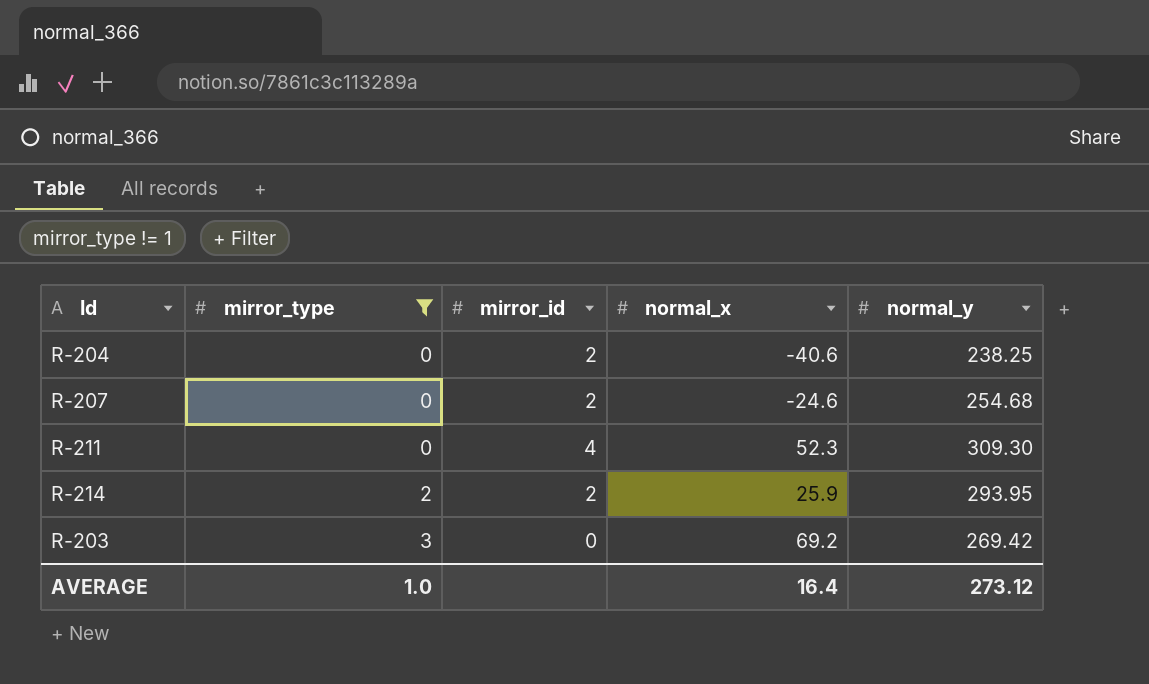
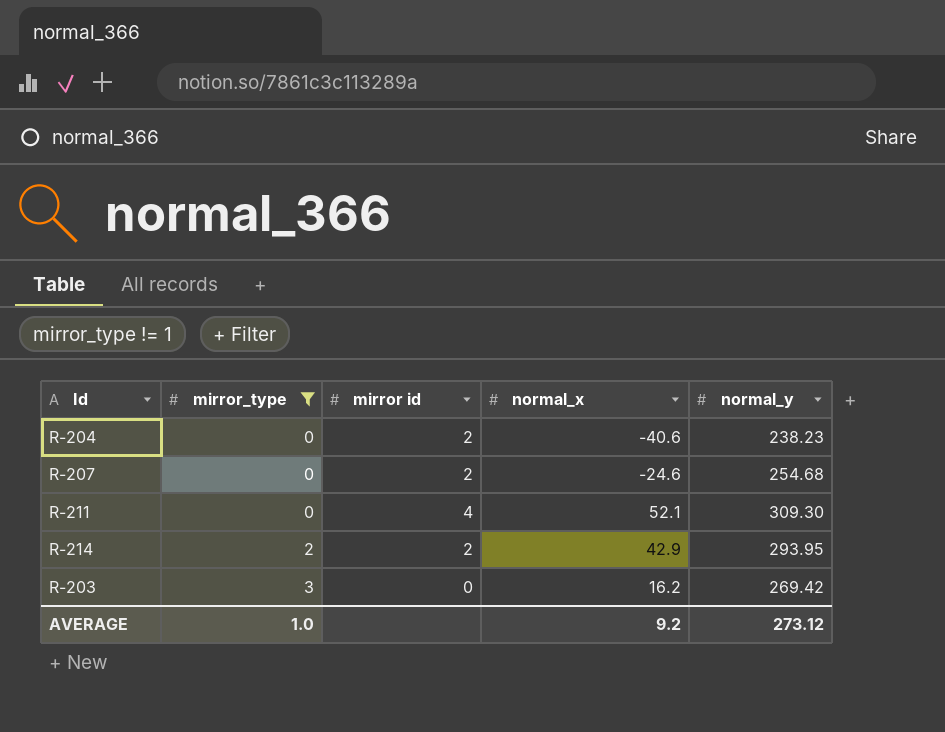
column name: mirror_id -> mirror id
R-204 | normal_y: 238.25 -> 238.23
R-211 | normal_x: 52.3 -> 52.1
R-214 | normal_x: 25.9 -> 42.9
R-203 | normal_x: 69.2 -> 16.2
AVERAGE | normal_x: 16.4 -> 9.2

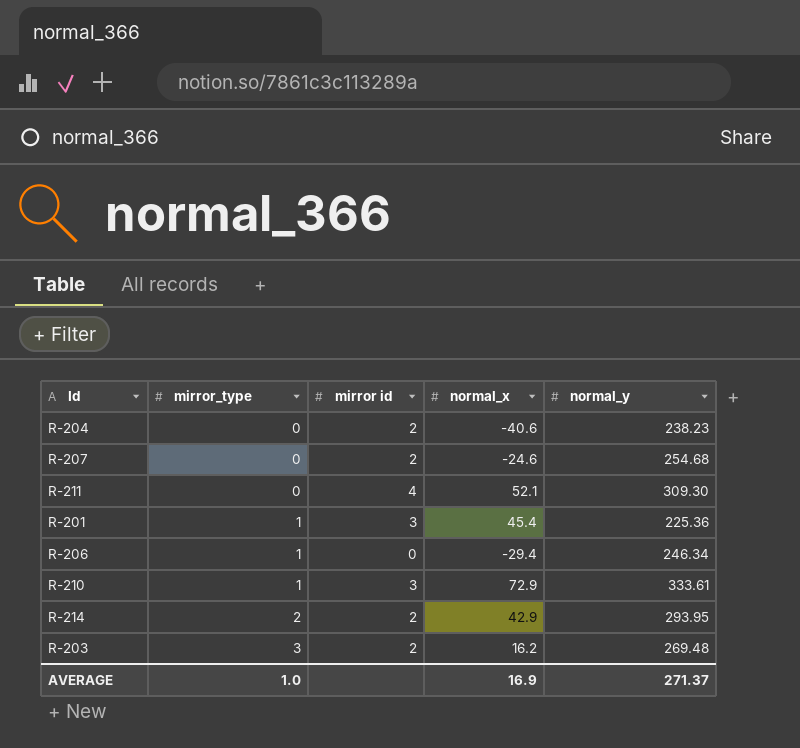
filter: mirror_type != 1 -> none
R-203 | mirror id: 0 -> 2
R-203 | normal_y: 269.42 -> 269.48
AVERAGE | normal_x: 9.2 -> 16.9
AVERAGE | normal_y: 273.12 -> 271.37

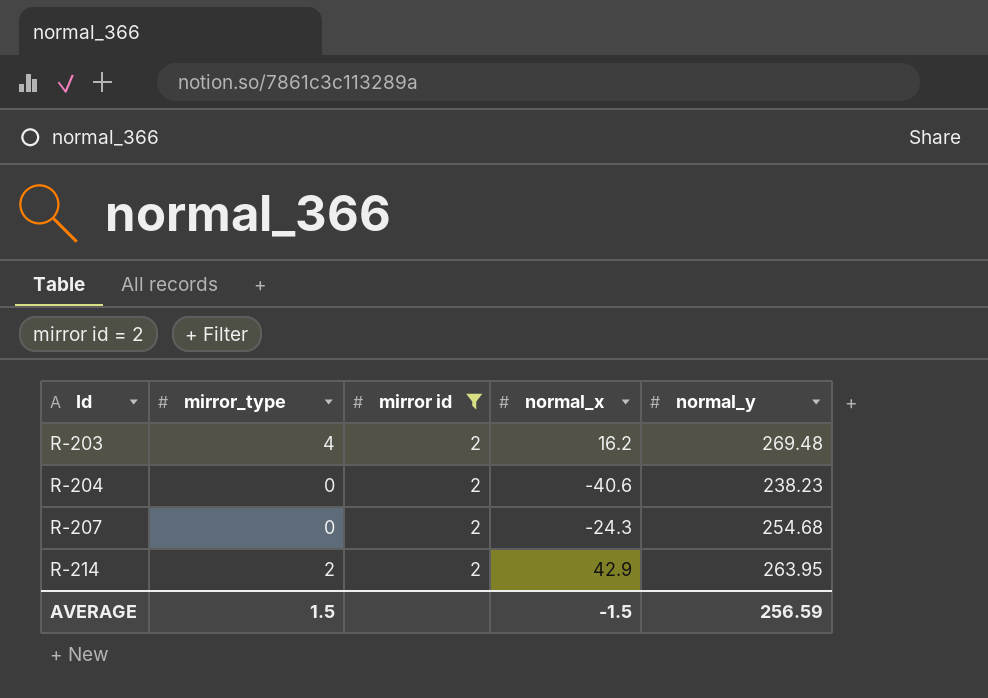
filter: none -> mirror id = 2
row order: mirror_type ascending -> Id ascending
R-203 | mirror_type: 3 -> 4
R-207 | normal_x: -24.6 -> -24.3
R-214 | normal_y: 293.95 -> 263.95
AVERAGE | mirror_type: 1.0 -> 1.5
AVERAGE | normal_x: 16.9 -> -1.5
AVERAGE | normal_y: 271.37 -> 256.59

